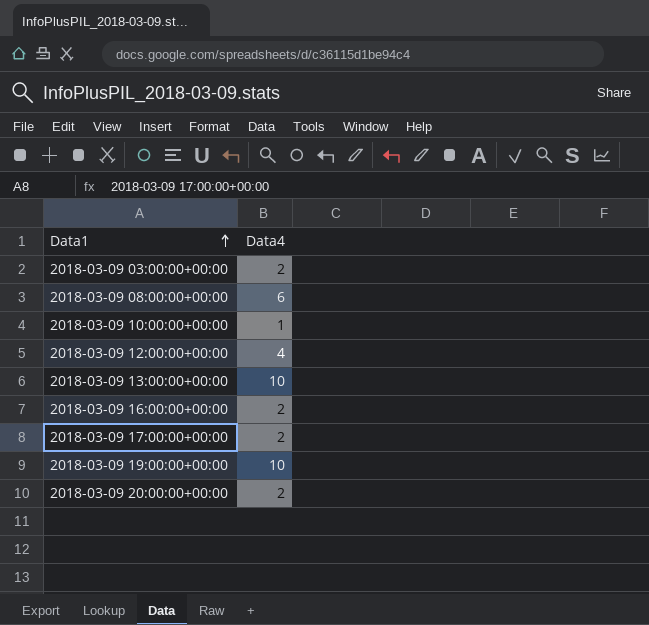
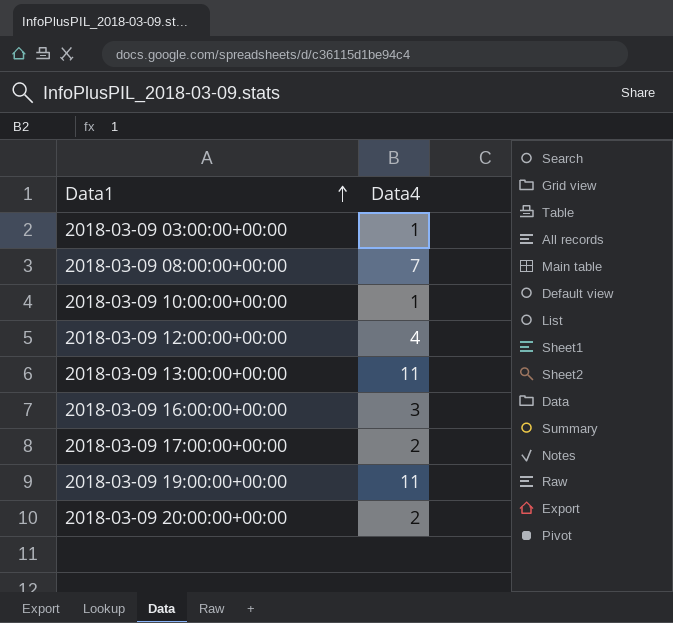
2018-03-09 03:00:00+00:00 | Data4: 2 -> 1
2018-03-09 08:00:00+00:00 | Data4: 6 -> 7
2018-03-09 13:00:00+00:00 | Data4: 10 -> 11
2018-03-09 16:00:00+00:00 | Data4: 2 -> 3
2018-03-09 19:00:00+00:00 | Data4: 10 -> 11

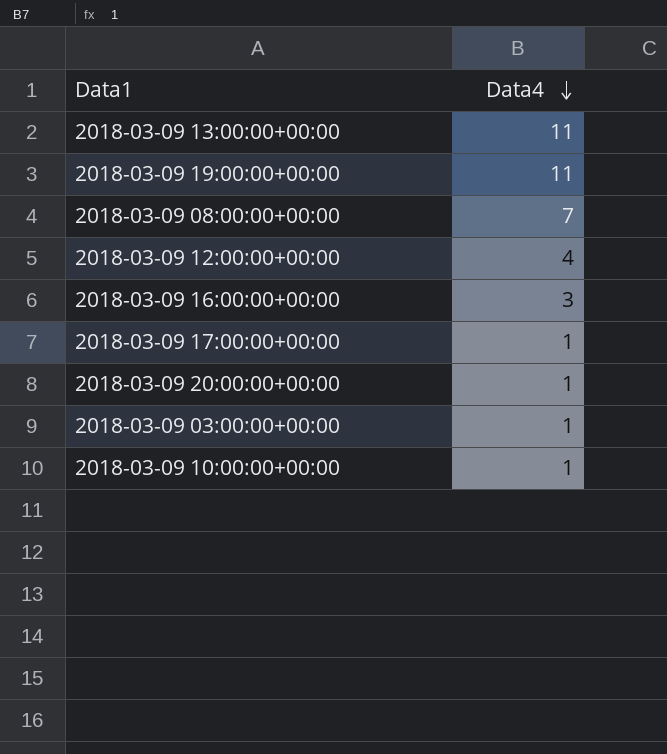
row order: Data1 ascending -> Data4 descending
2018-03-09 17:00:00+00:00 | Data4: 2 -> 1
2018-03-09 20:00:00+00:00 | Data4: 2 -> 1

